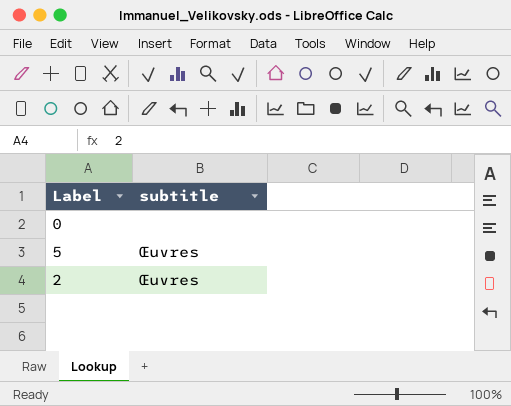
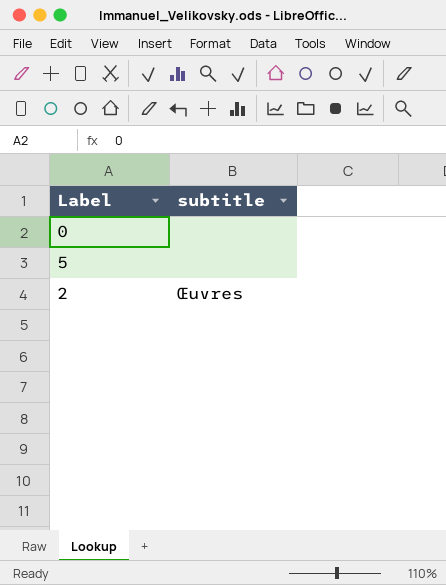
5 | subtitle: Œuvres -> none

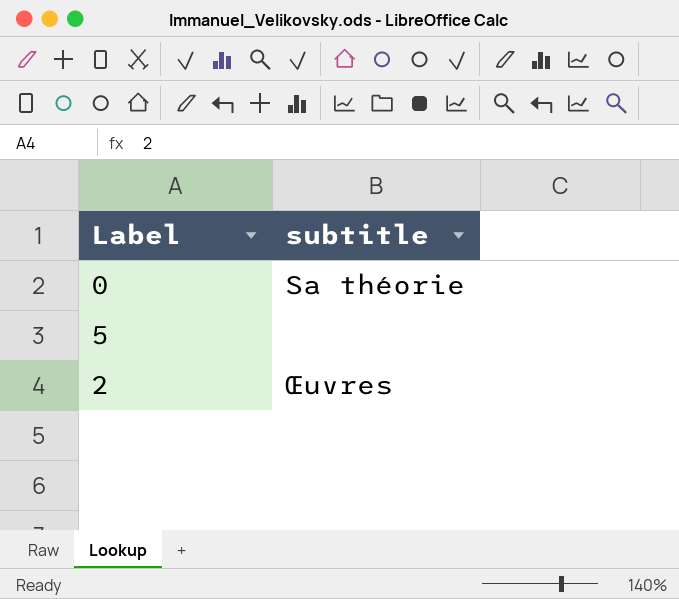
0 | subtitle: none -> Sa théorie

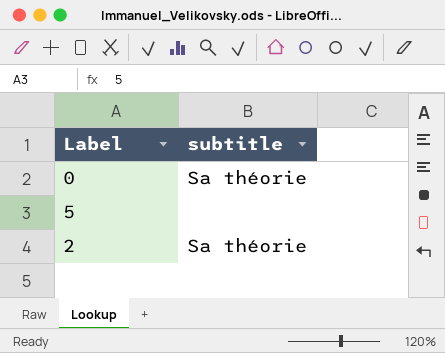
2 | subtitle: Œuvres -> Sa théorie

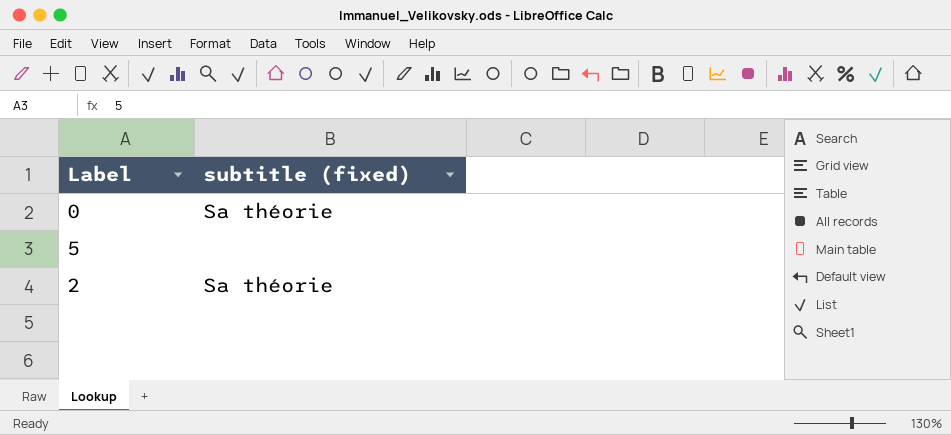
column name: subtitle -> subtitle (fixed)

